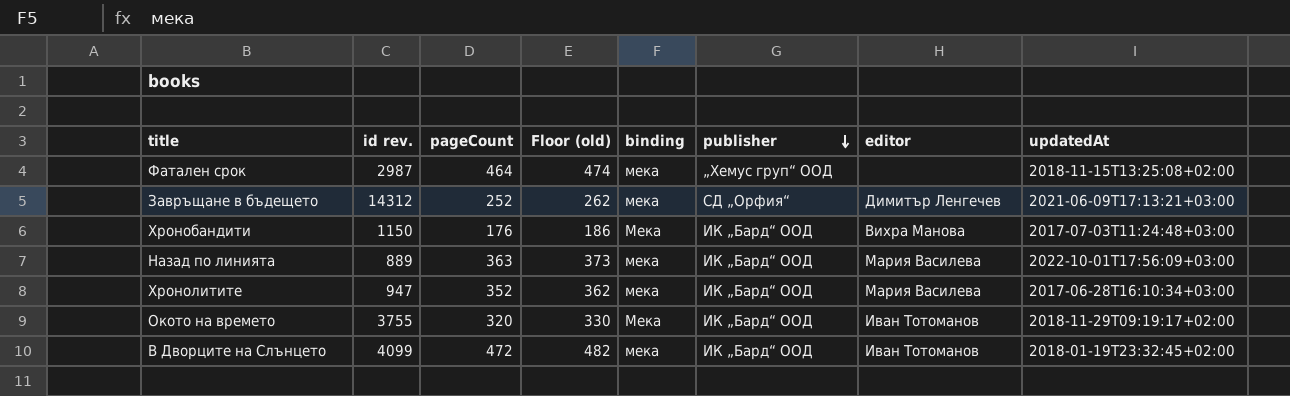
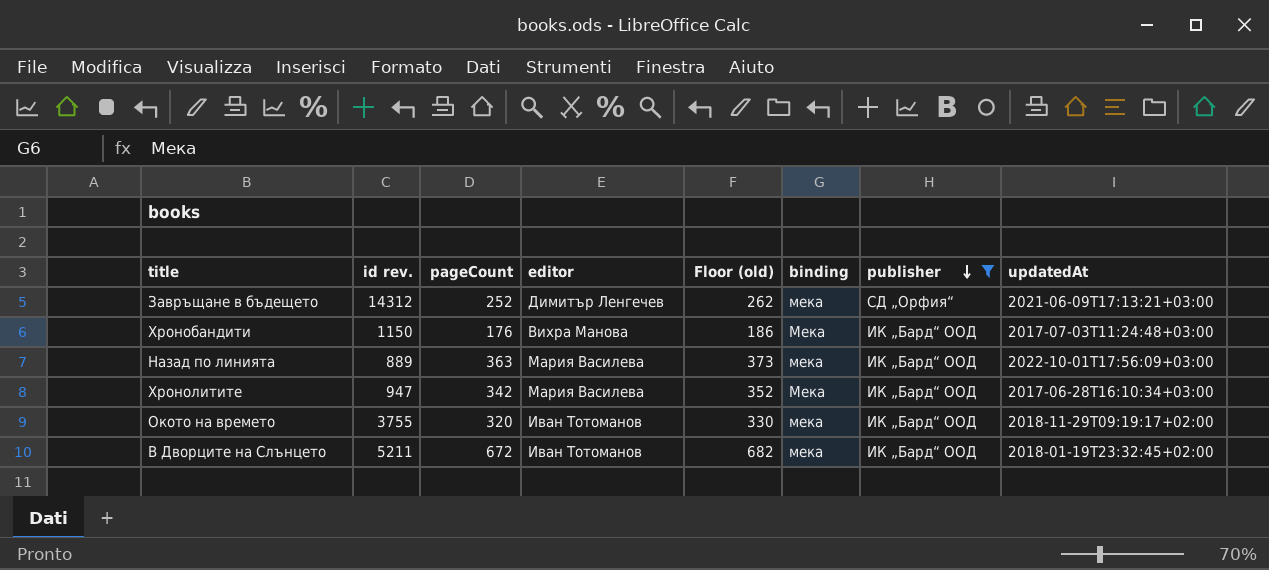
filter: none -> publisher != „Хемус груп“ ООД
column editor | position: 7 -> 4
Хронолитите | pageCount: 352 -> 342
Хронолитите | Floor (old): 362 -> 352
Хронолитите | binding: мека -> Мека
Окото на времето | binding: Мека -> мека
В Дворците на Слънцето | id rev.: 4099 -> 5211
В Дворците на Слънцето | pageCount: 472 -> 672
В Дворците на Слънцето | Floor (old): 482 -> 682

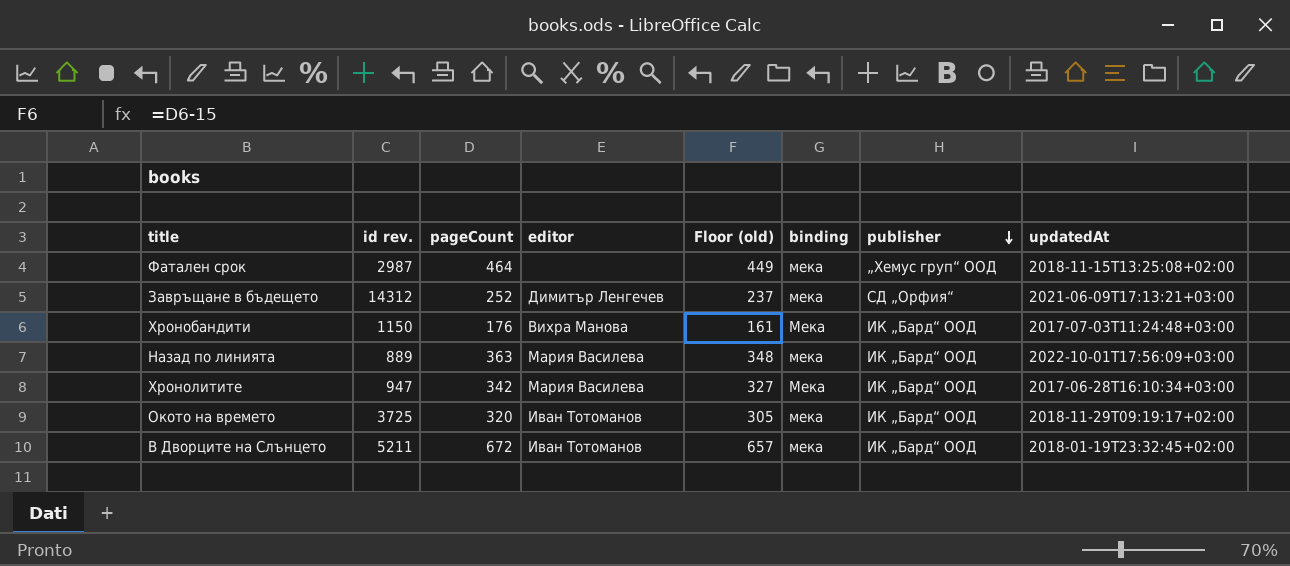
filter: publisher != „Хемус груп“ ООД -> none
column Floor (old) | formula: [pageCount] + 10 -> [pageCount] - 15
Окото на времето | id rev.: 3755 -> 3725

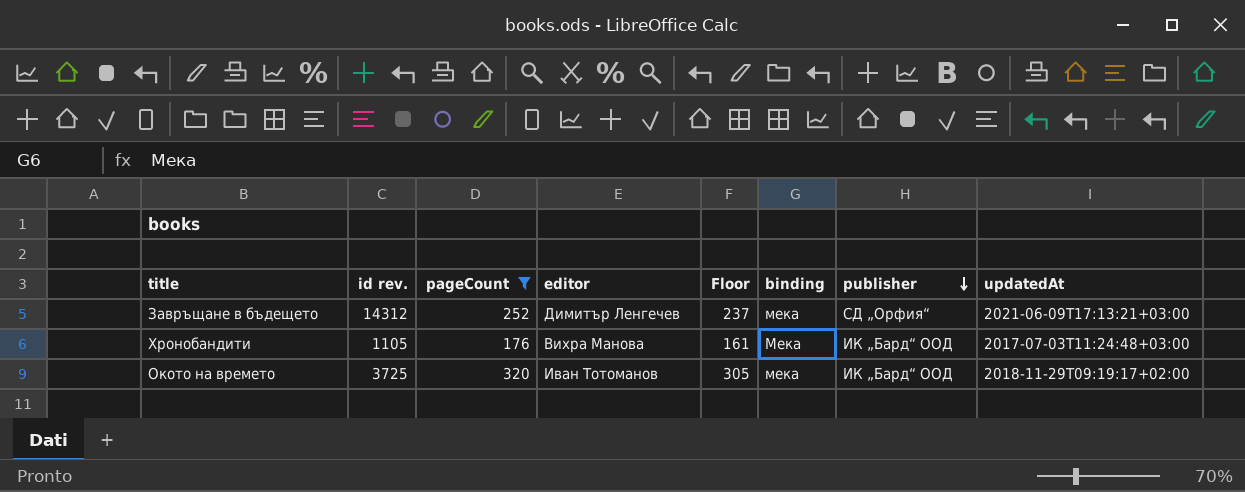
filter: none -> pageCount <= 320
column name: Floor (old) -> Floor
Хронобандити | id rev.: 1150 -> 1105

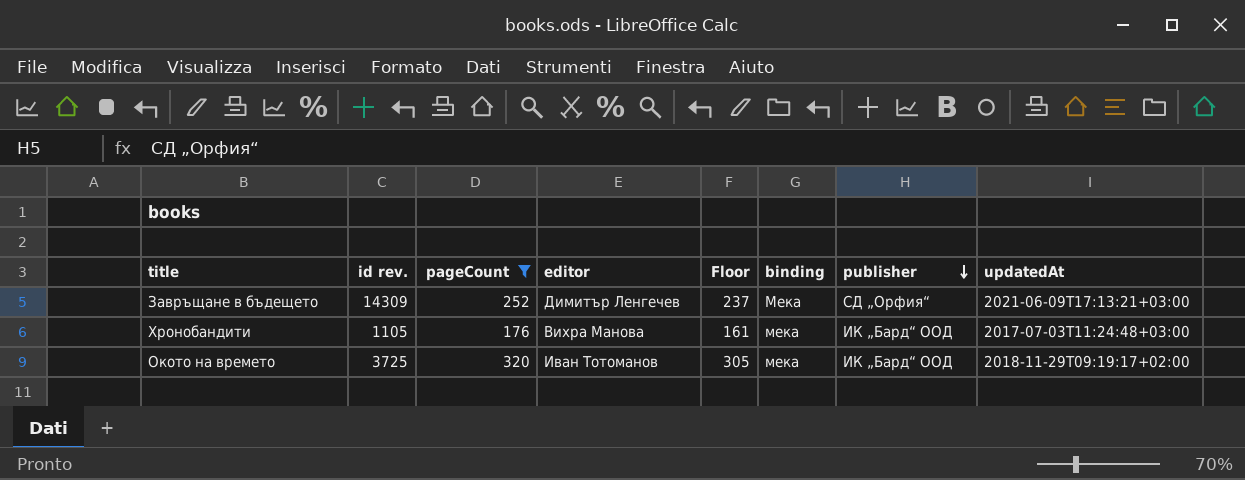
Завръщане в бъдещето | id rev.: 14312 -> 14309
Завръщане в бъдещето | binding: мека -> Мека
Хронобандити | binding: Мека -> мека

